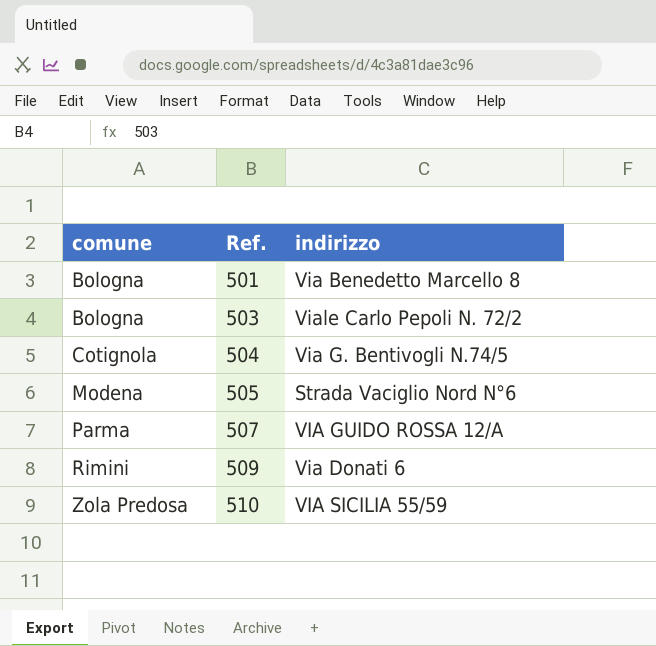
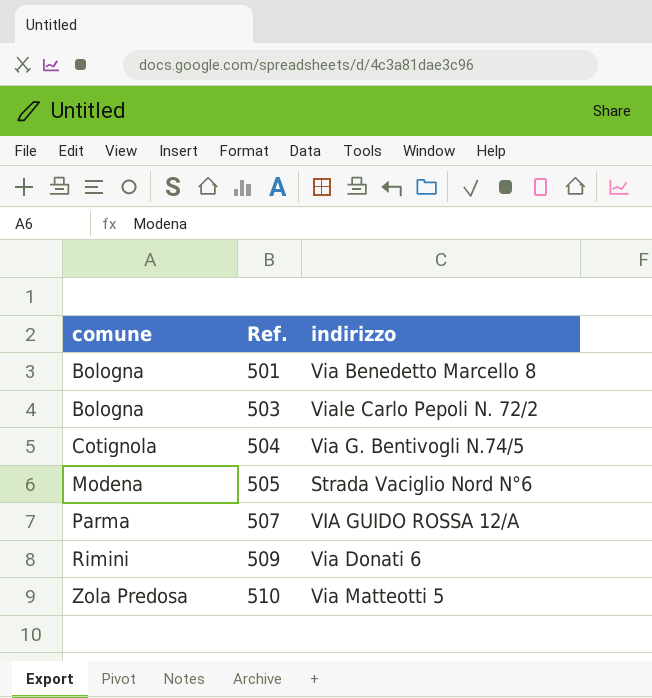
510 | indirizzo: VIA SICILIA 55/59 -> Via Matteotti 5

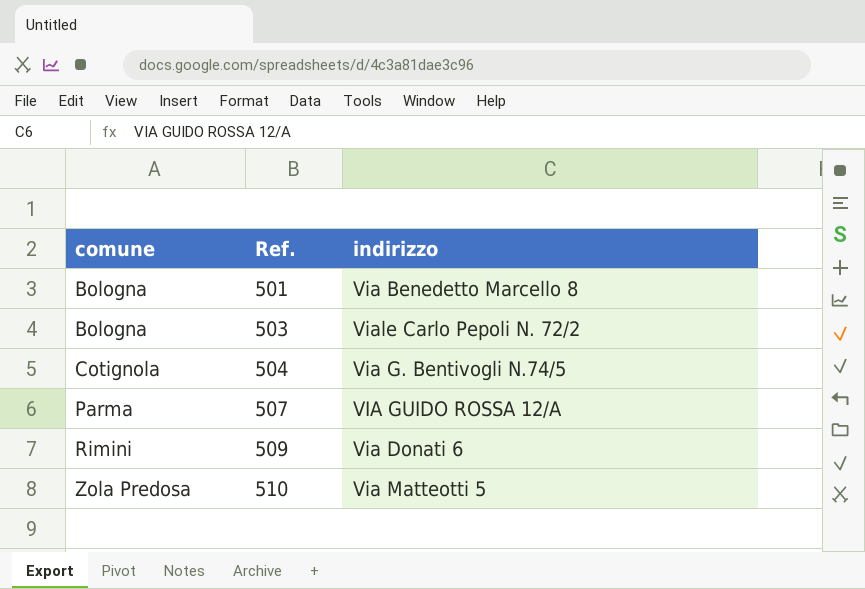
row 505: Modena | Strada Vaciglio Nord N°6 -> none

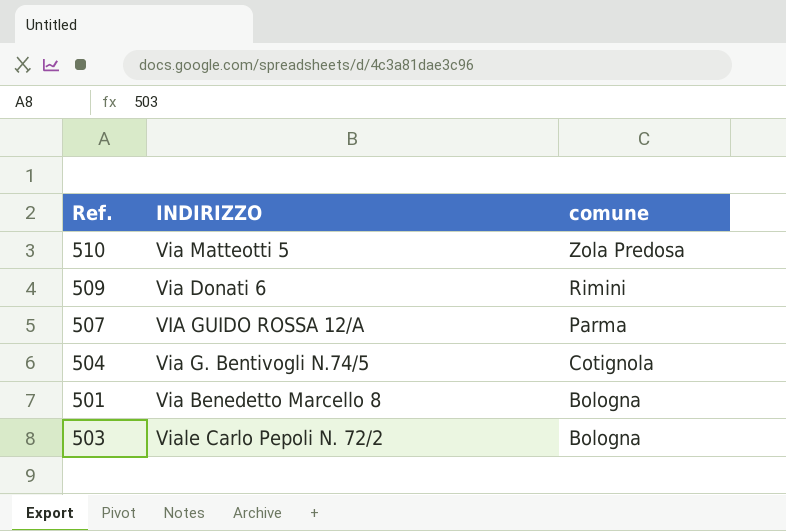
row order: comune ascending -> comune descending
column name: indirizzo -> INDIRIZZO
column comune | position: 1 -> 3

